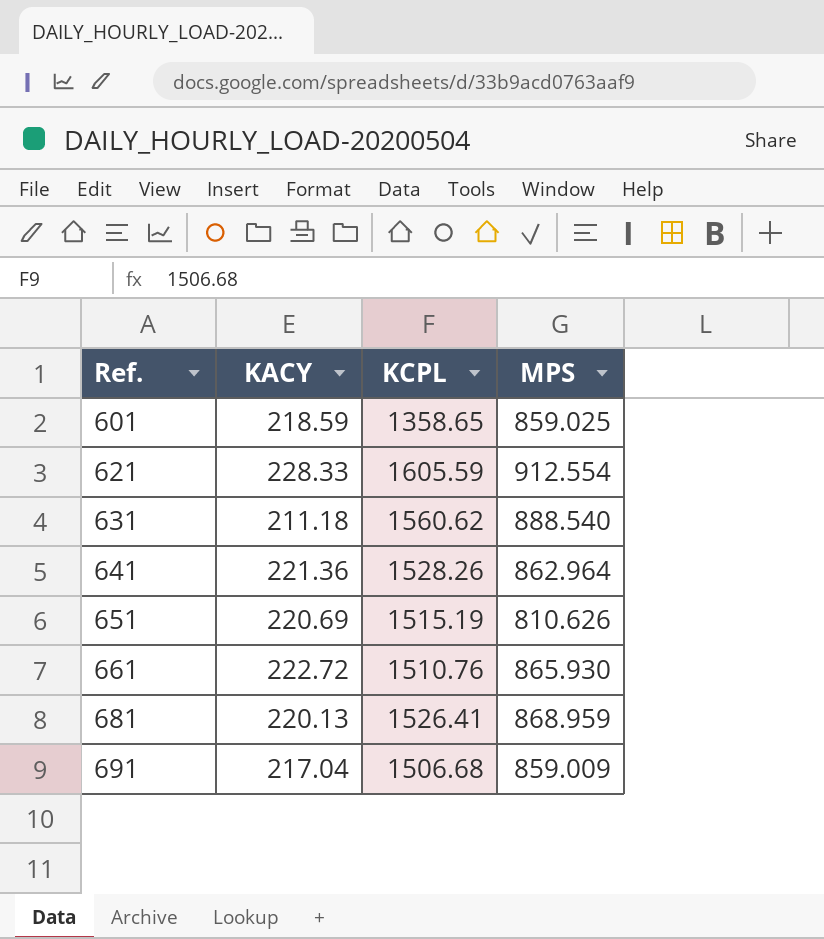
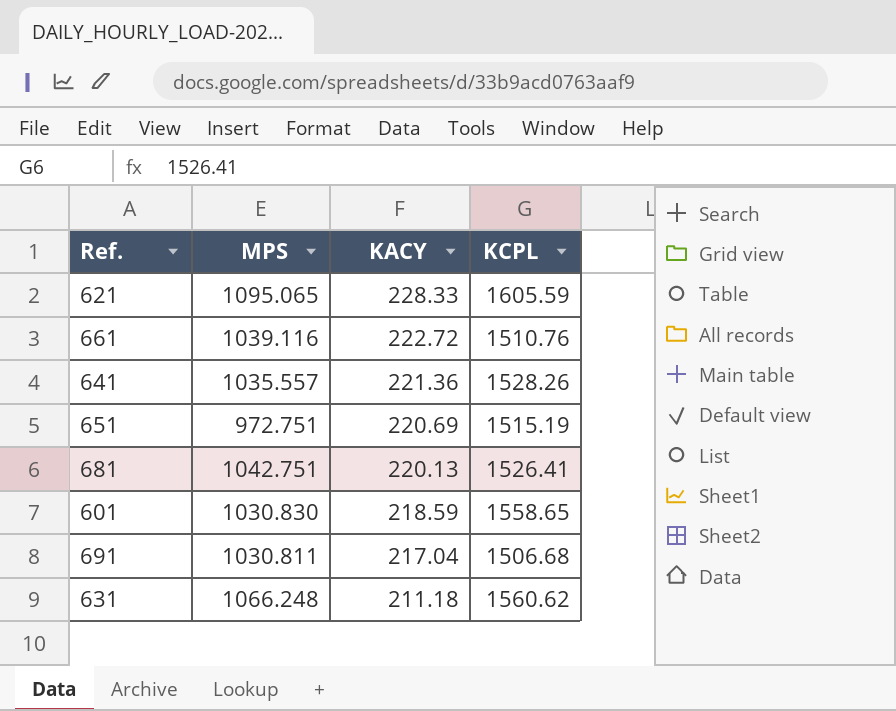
row order: Ref. ascending -> KACY descending
column MPS | position: 4 -> 2
621 | MPS: 912.554 -> 1095.065
661 | MPS: 865.930 -> 1039.116
641 | MPS: 862.964 -> 1035.557
651 | MPS: 810.626 -> 972.751
681 | MPS: 868.959 -> 1042.751
601 | MPS: 859.025 -> 1030.830
601 | KCPL: 1358.65 -> 1558.65
691 | MPS: 859.009 -> 1030.811
631 | MPS: 888.540 -> 1066.248

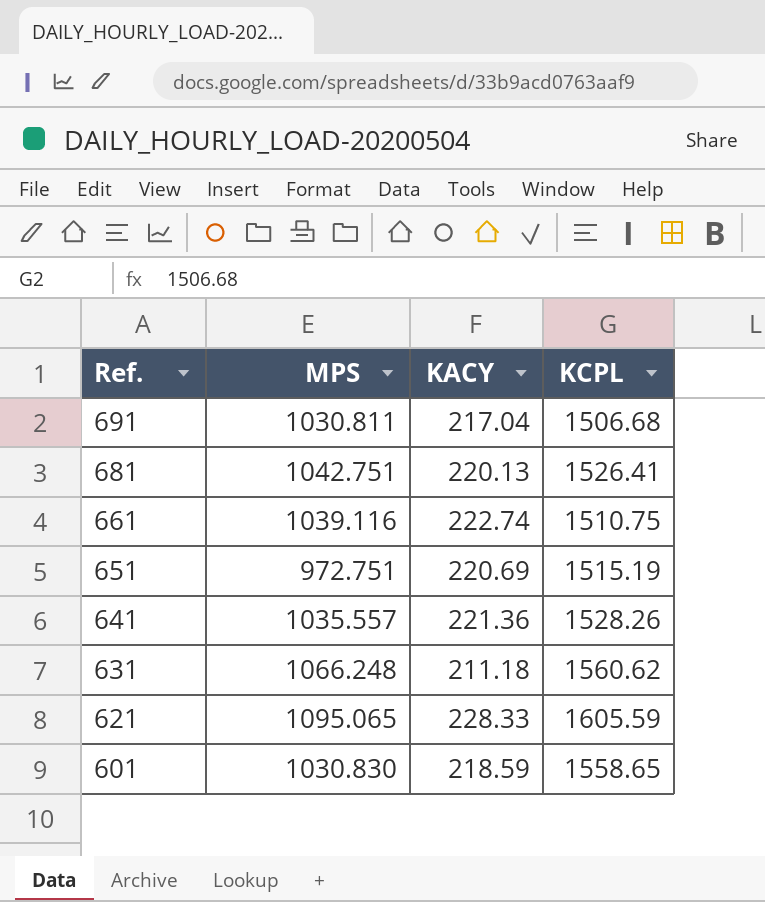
row order: KACY descending -> Ref. descending
661 | KACY: 222.72 -> 222.74
661 | KCPL: 1510.76 -> 1510.75

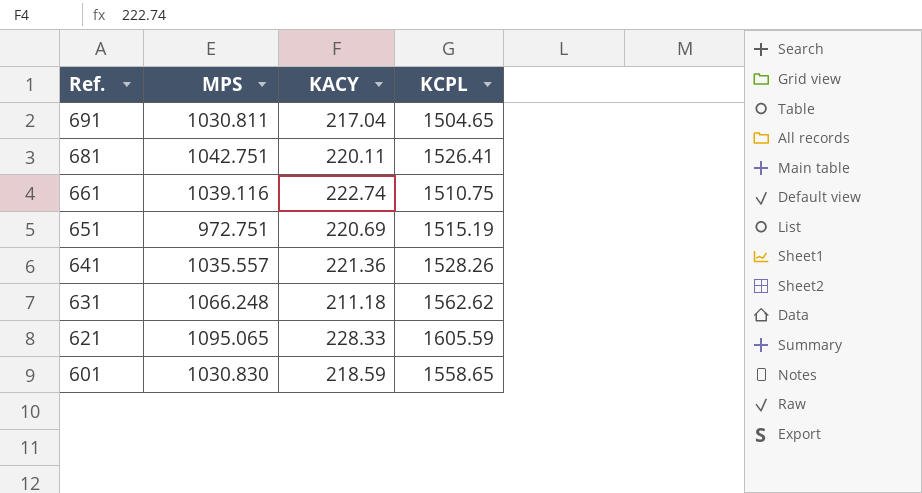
691 | KCPL: 1506.68 -> 1504.65
681 | KACY: 220.13 -> 220.11
631 | KCPL: 1560.62 -> 1562.62

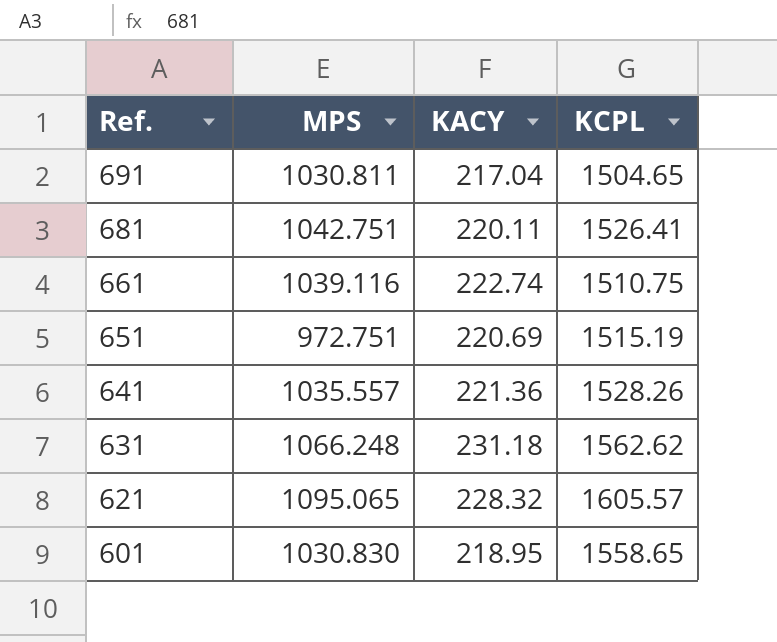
631 | KACY: 211.18 -> 231.18
621 | KACY: 228.33 -> 228.32
621 | KCPL: 1605.59 -> 1605.57
601 | KACY: 218.59 -> 218.95

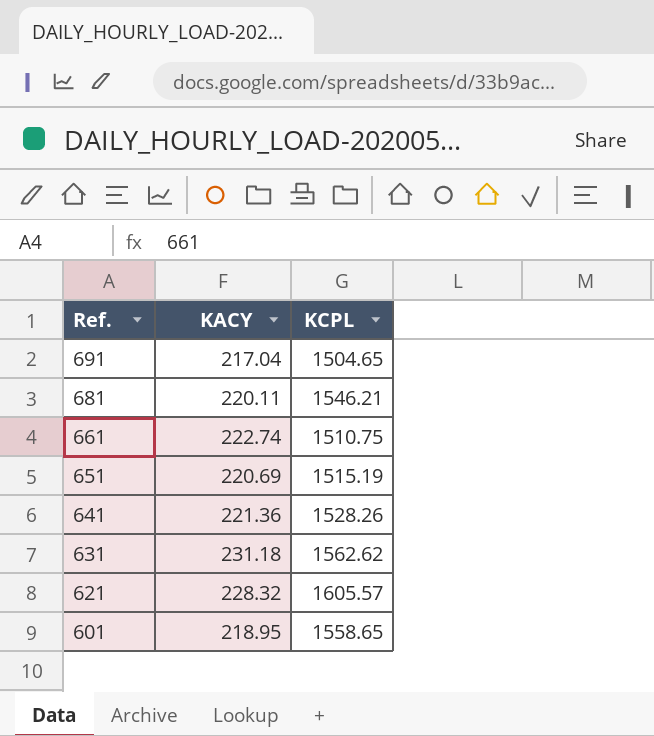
column MPS | position: 2 -> none
681 | KCPL: 1526.41 -> 1546.21

